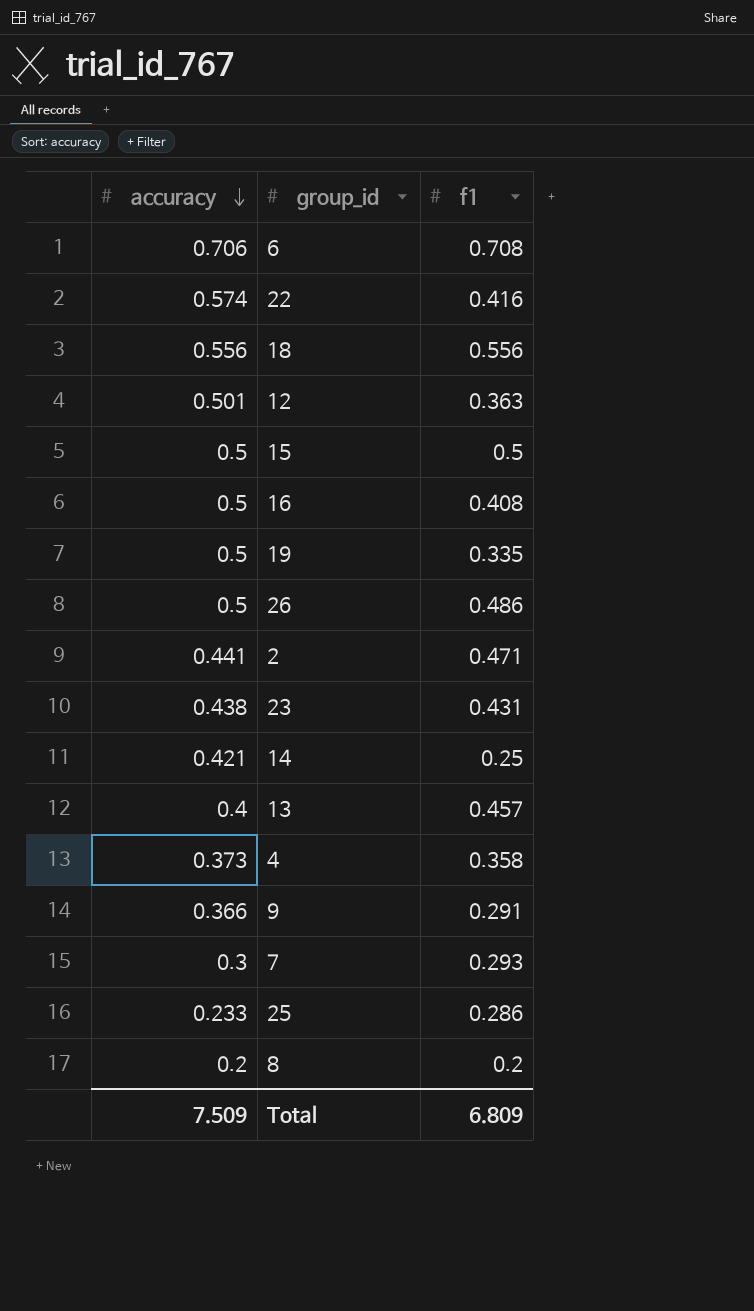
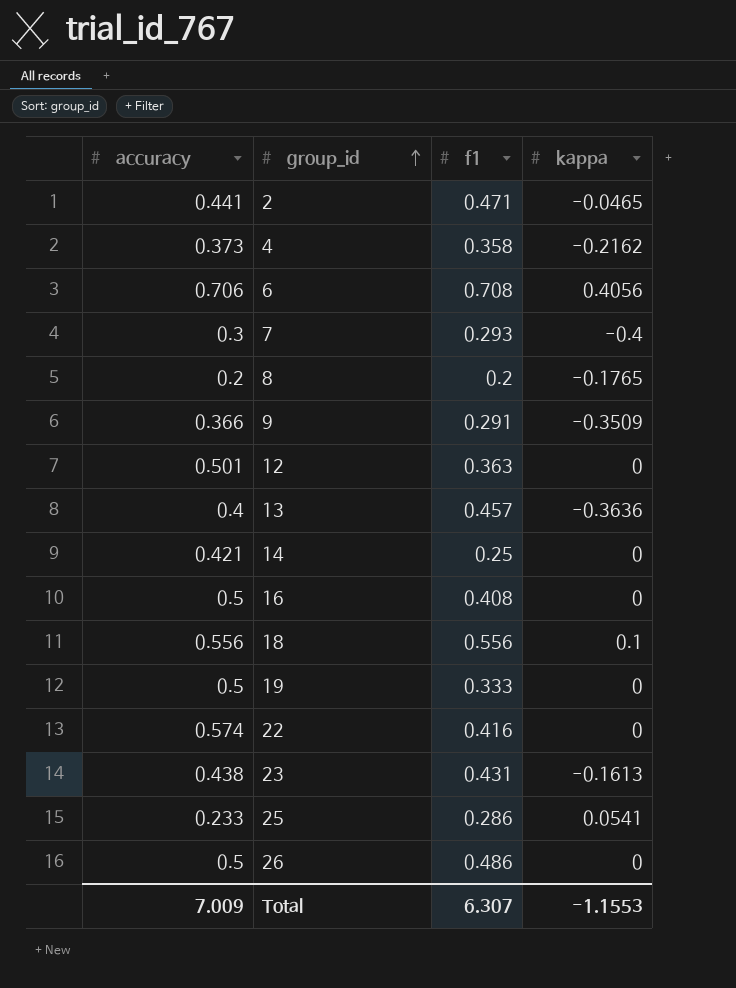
row order: accuracy descending -> group_id ascending
column kappa | position: none -> 4
row 15: 0.5 | 0.5 -> none
19 | f1: 0.335 -> 0.333
Total | accuracy: 7.509 -> 7.009
Total | f1: 6.809 -> 6.307

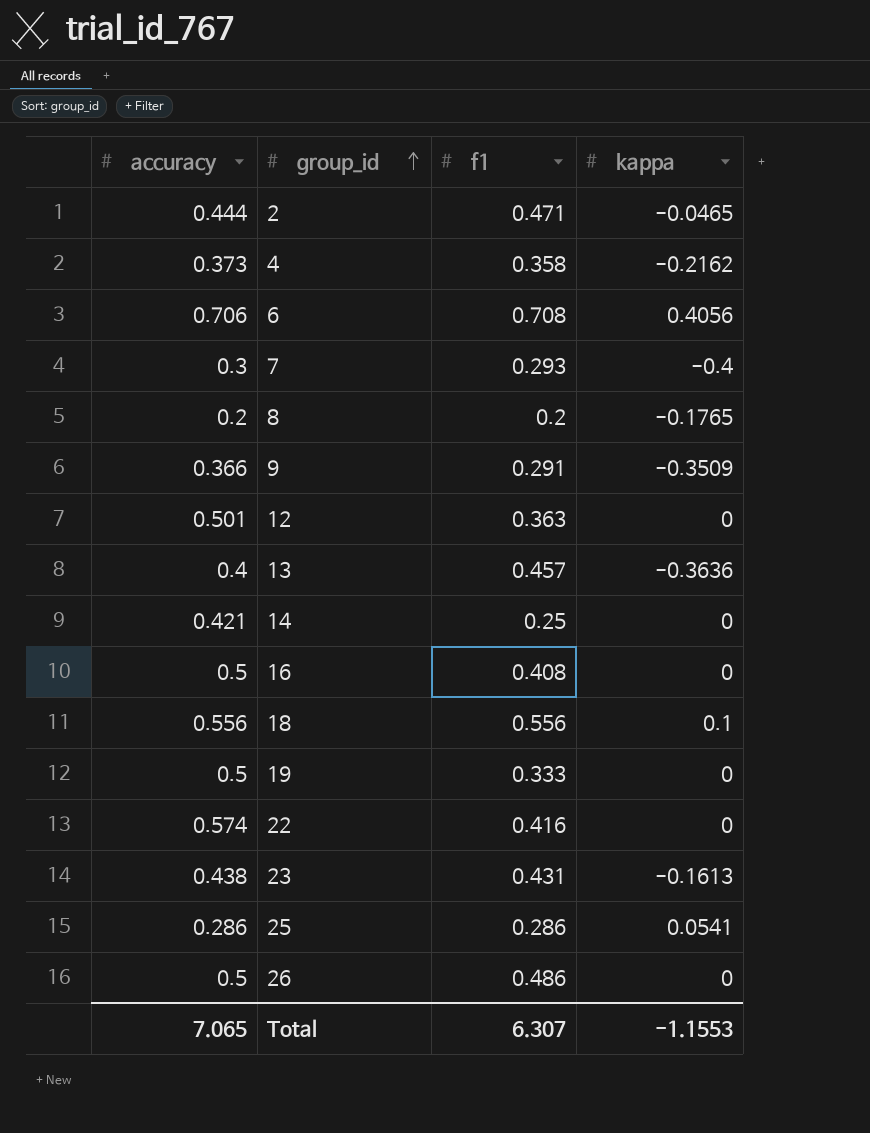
2 | accuracy: 0.441 -> 0.444
25 | accuracy: 0.233 -> 0.286
Total | accuracy: 7.009 -> 7.065

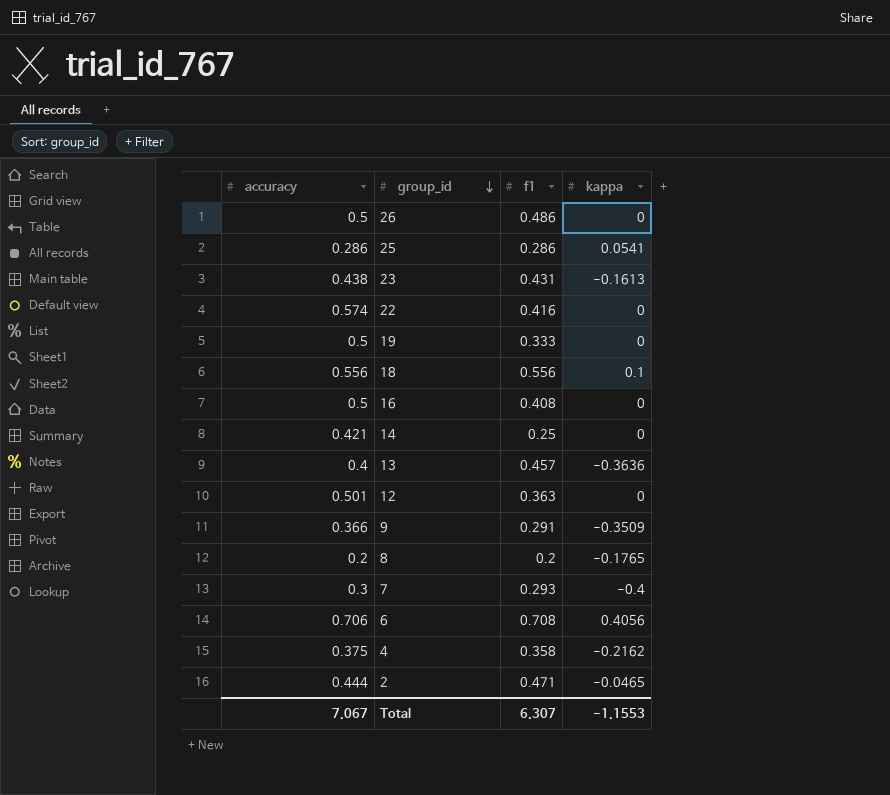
row order: group_id ascending -> group_id descending
4 | accuracy: 0.373 -> 0.375
Total | accuracy: 7.065 -> 7.067

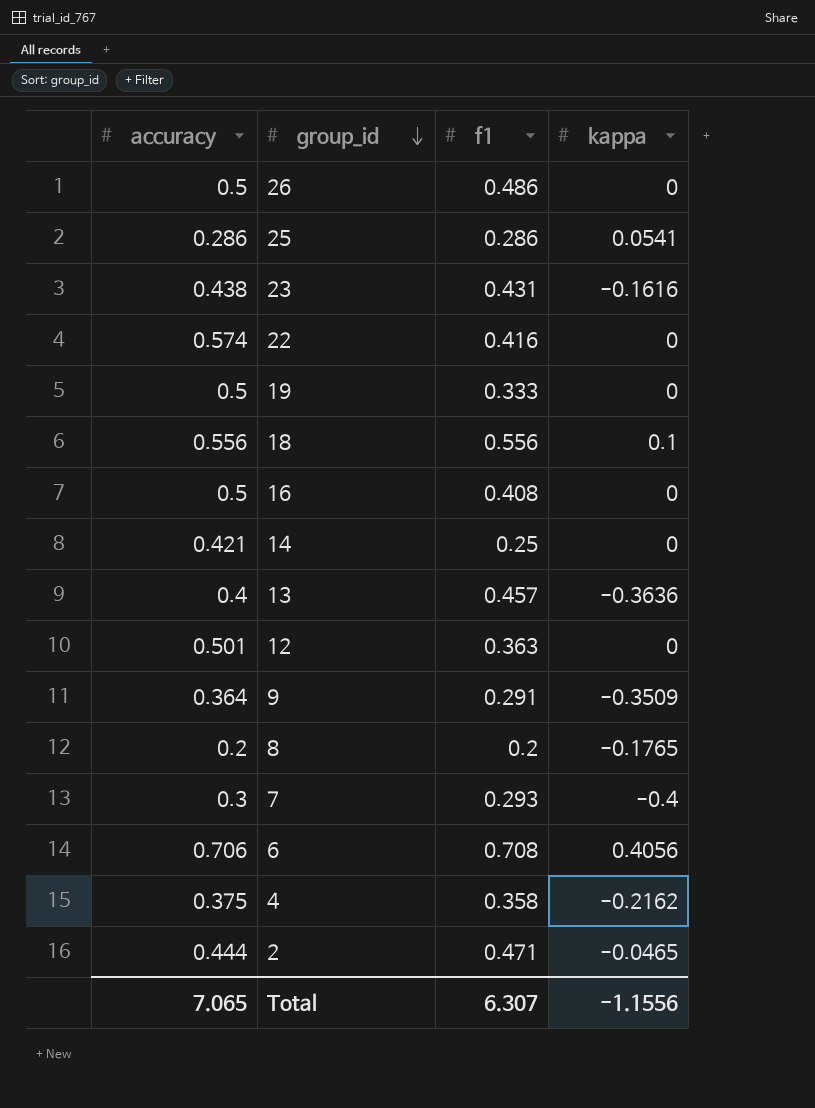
23 | kappa: -0.1613 -> -0.1616
9 | accuracy: 0.366 -> 0.364
Total | accuracy: 7.067 -> 7.065
Total | kappa: -1.1553 -> -1.1556

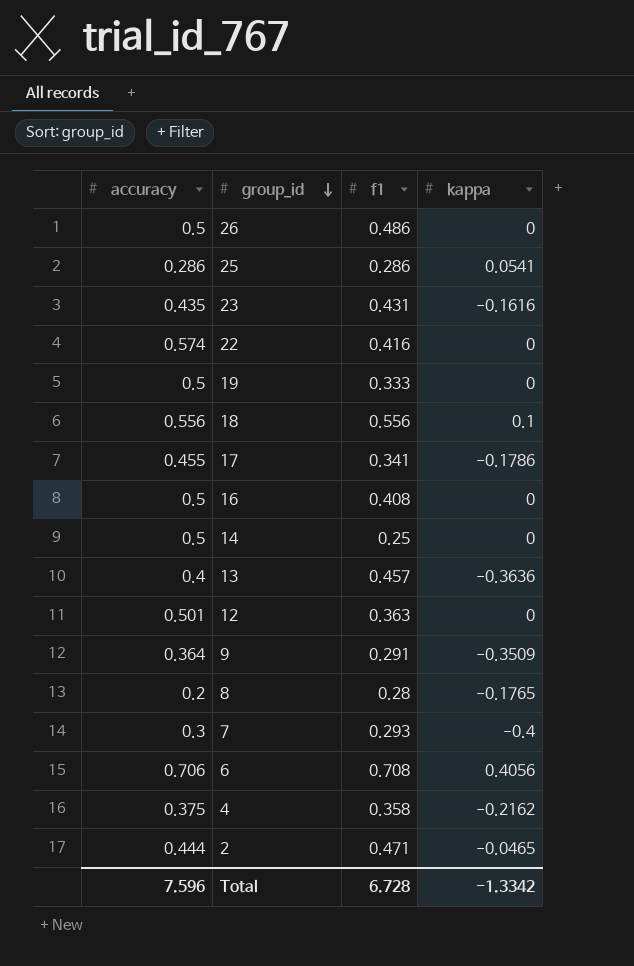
23 | accuracy: 0.438 -> 0.435
row 17: none -> 0.455 | 0.341 | -0.1786
14 | accuracy: 0.421 -> 0.5
8 | f1: 0.2 -> 0.28
Total | accuracy: 7.065 -> 7.596
Total | f1: 6.307 -> 6.728
Total | kappa: -1.1556 -> -1.3342

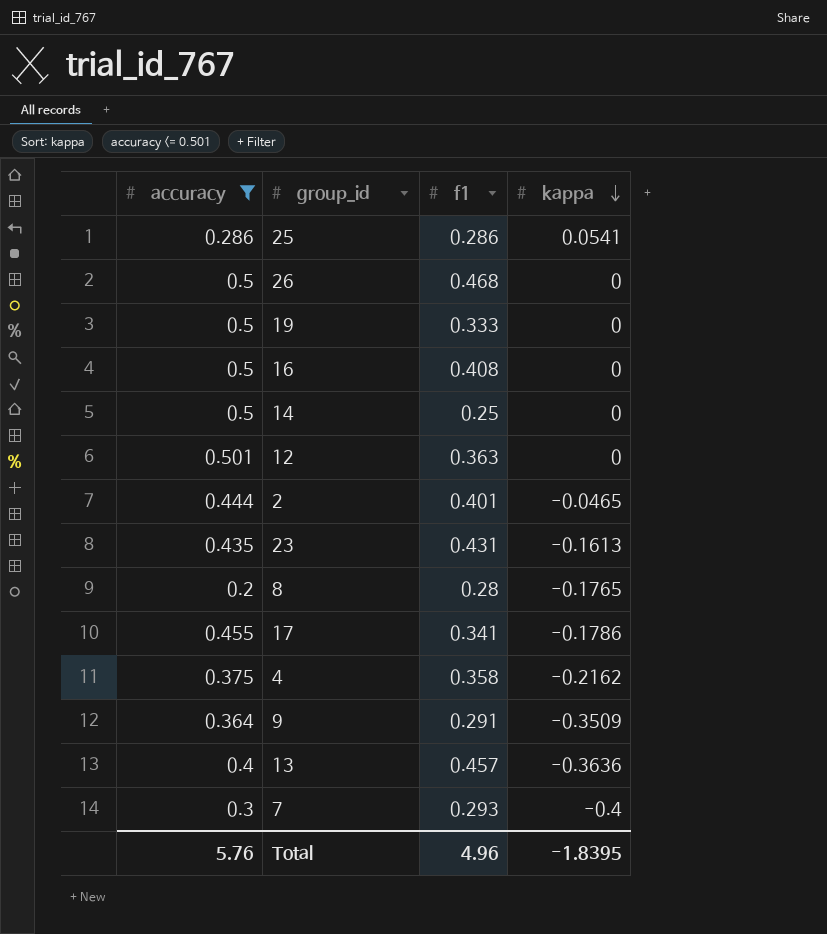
filter: none -> accuracy <= 0.501
row order: group_id descending -> kappa descending
26 | f1: 0.486 -> 0.468
2 | f1: 0.471 -> 0.401
23 | kappa: -0.1616 -> -0.1613
Total | accuracy: 7.596 -> 5.76
Total | f1: 6.728 -> 4.96
Total | kappa: -1.3342 -> -1.8395

